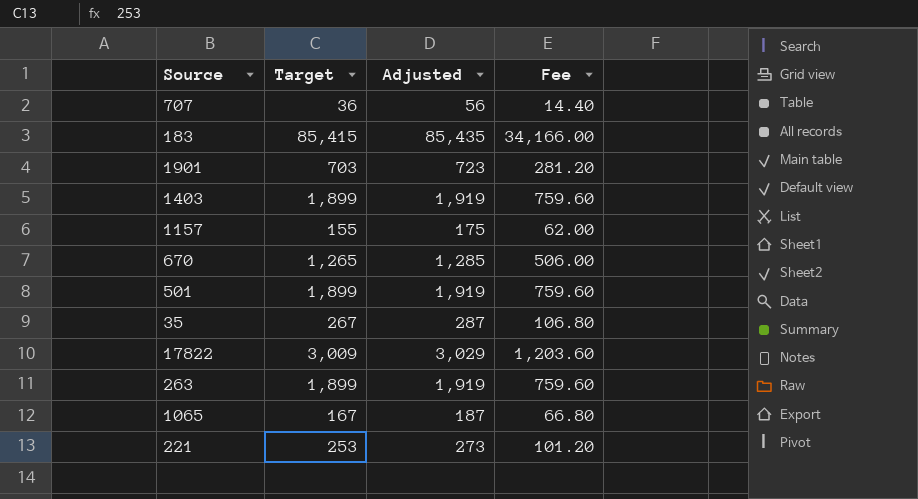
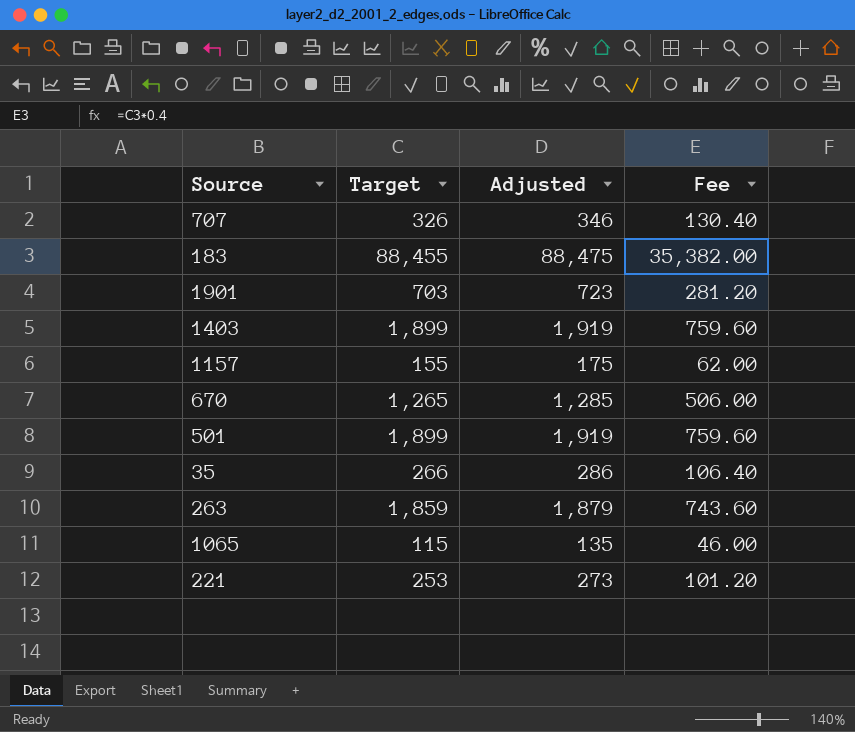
row 17822: 3,009 | 3,029 | 1,203.60 -> none
707 | Target: 36 -> 326
707 | Adjusted: 56 -> 346
707 | Fee: 14.40 -> 130.40
183 | Target: 85,415 -> 88,455
183 | Adjusted: 85,435 -> 88,475
183 | Fee: 34,166.00 -> 35,382.00
35 | Target: 267 -> 266
35 | Adjusted: 287 -> 286
35 | Fee: 106.80 -> 106.40
263 | Target: 1,899 -> 1,859
263 | Adjusted: 1,919 -> 1,879
263 | Fee: 759.60 -> 743.60
1065 | Target: 167 -> 115
1065 | Adjusted: 187 -> 135
1065 | Fee: 66.80 -> 46.00

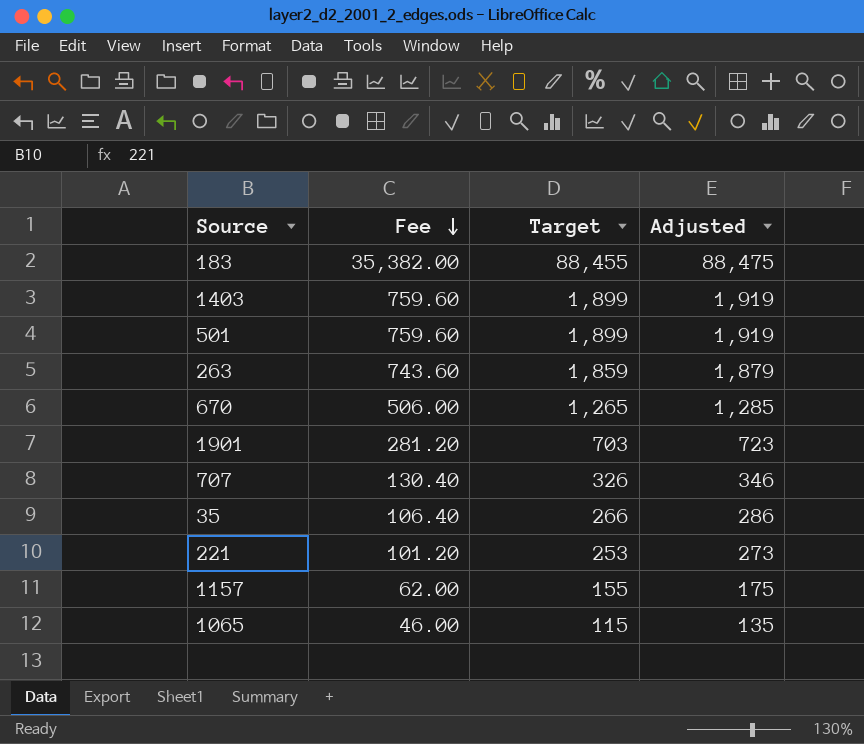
row order: none -> Fee descending
column Fee | position: 4 -> 2

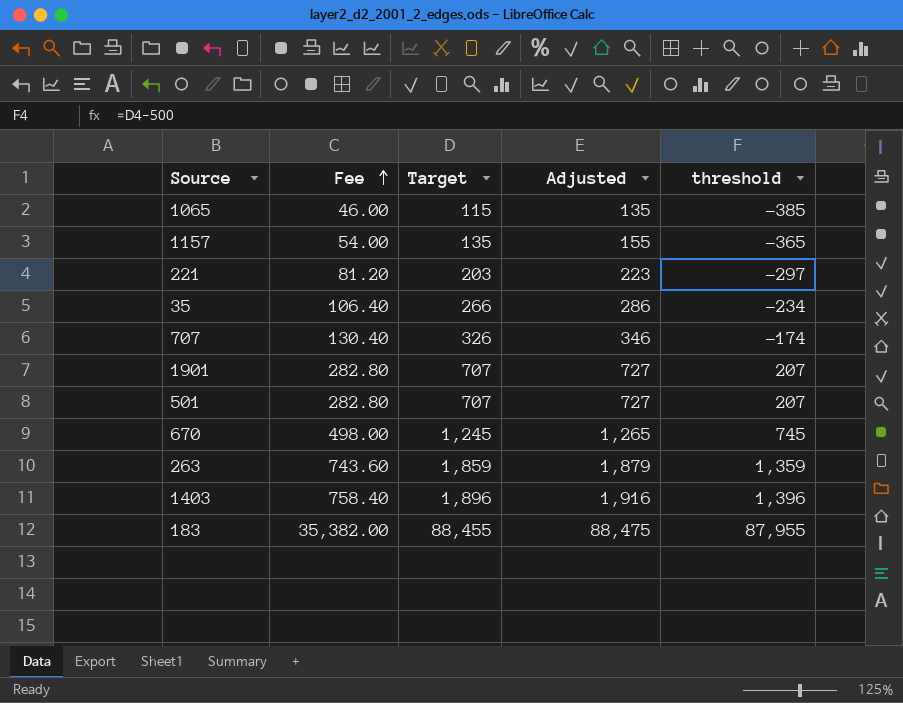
row order: Fee descending -> Fee ascending
column threshold | formula: none -> [Target] - 500
1157 | Fee: 62.00 -> 54.00
1157 | Target: 155 -> 135
1157 | Adjusted: 175 -> 155
221 | Fee: 101.20 -> 81.20
221 | Target: 253 -> 203
221 | Adjusted: 273 -> 223
1901 | Fee: 281.20 -> 282.80
1901 | Target: 703 -> 707
1901 | Adjusted: 723 -> 727
501 | Fee: 759.60 -> 282.80
501 | Target: 1,899 -> 707
501 | Adjusted: 1,919 -> 727
670 | Fee: 506.00 -> 498.00
670 | Target: 1,265 -> 1,245
670 | Adjusted: 1,285 -> 1,265
1403 | Fee: 759.60 -> 758.40
1403 | Target: 1,899 -> 1,896
1403 | Adjusted: 1,919 -> 1,916

